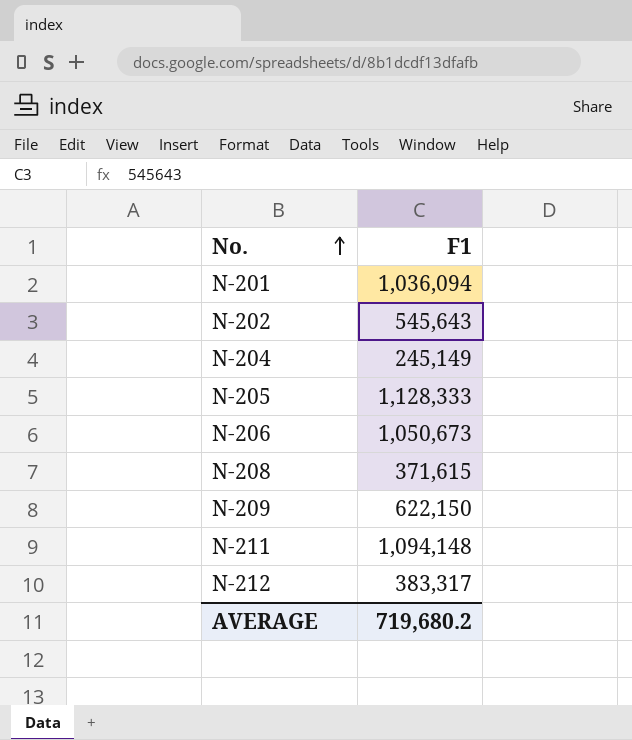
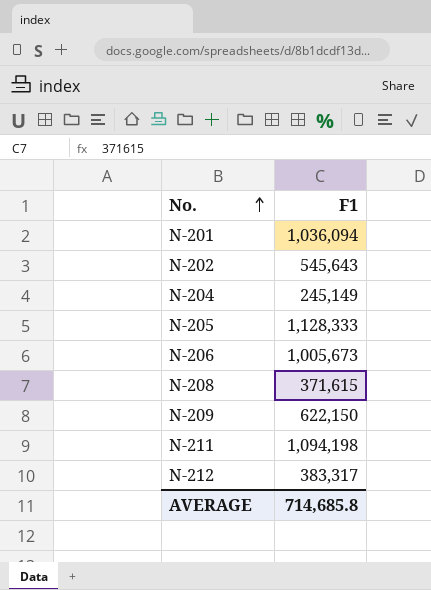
N-206 | F1: 1,050,673 -> 1,005,673
N-211 | F1: 1,094,148 -> 1,094,198
AVERAGE | F1: 719,680.2 -> 714,685.8

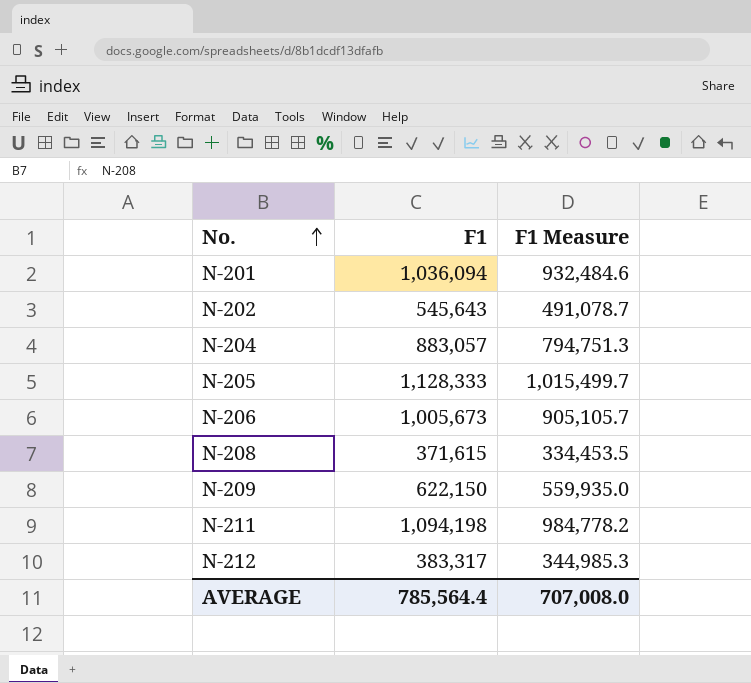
column F1 Measure | formula: none -> [F1] * 0.9
N-204 | F1: 245,149 -> 883,057
AVERAGE | F1: 714,685.8 -> 785,564.4

